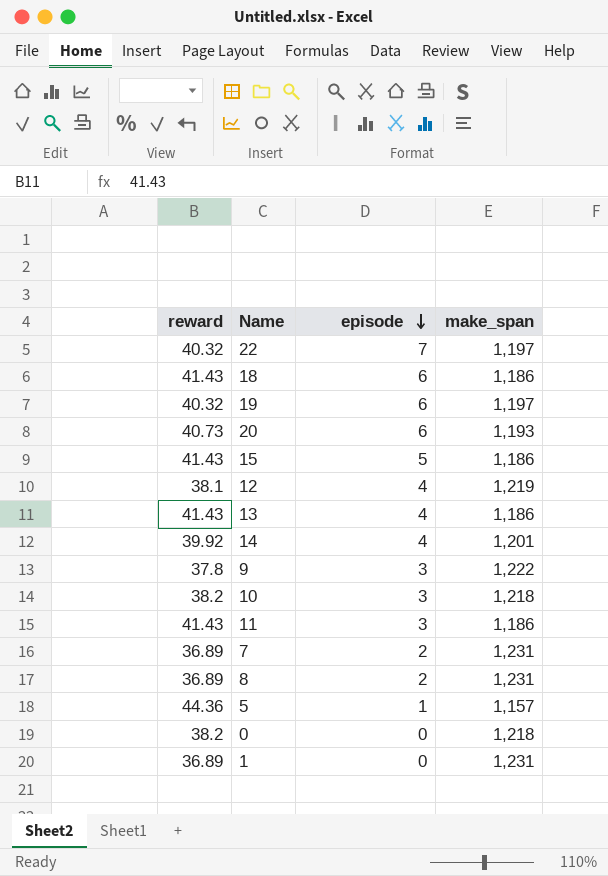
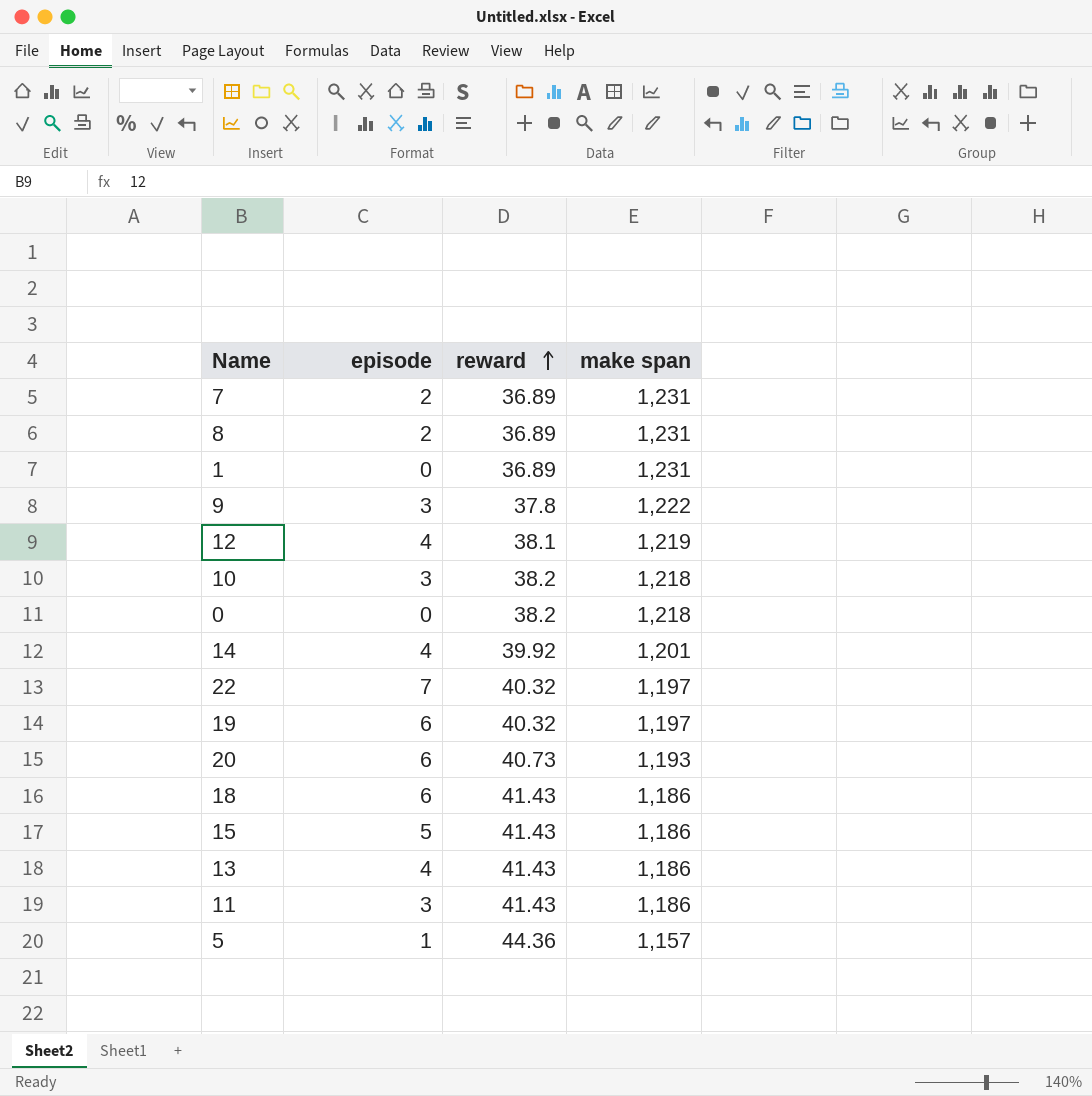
row order: episode descending -> reward ascending
column reward | position: 1 -> 3
column name: make_span -> make span

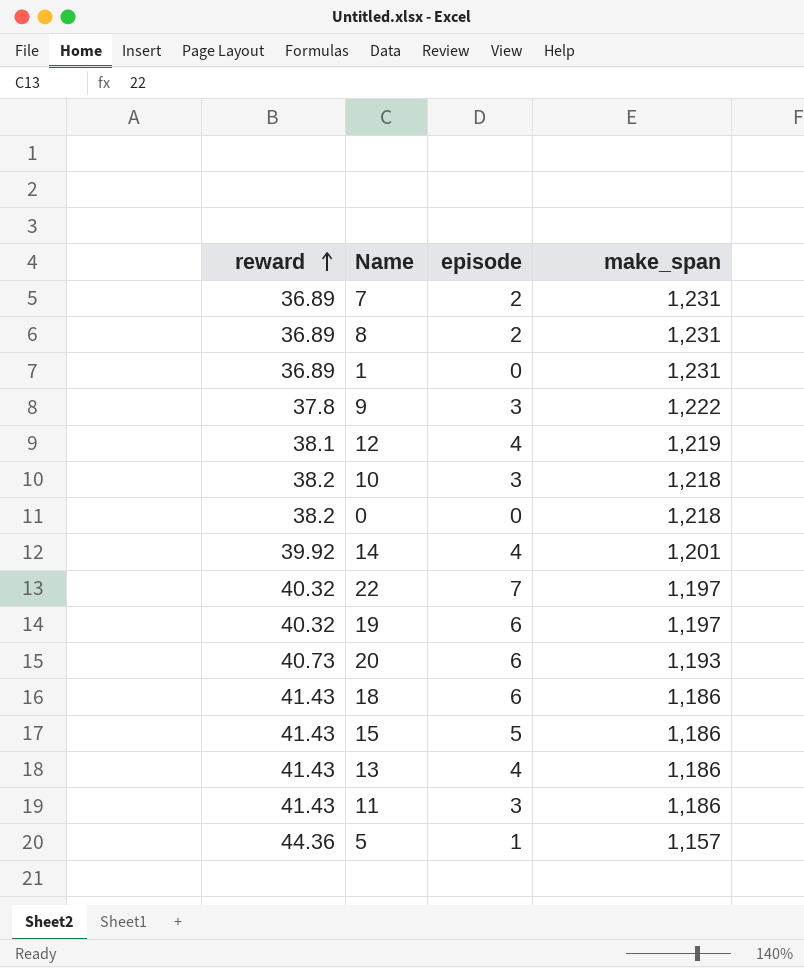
column reward | position: 3 -> 1
column name: make span -> make_span

